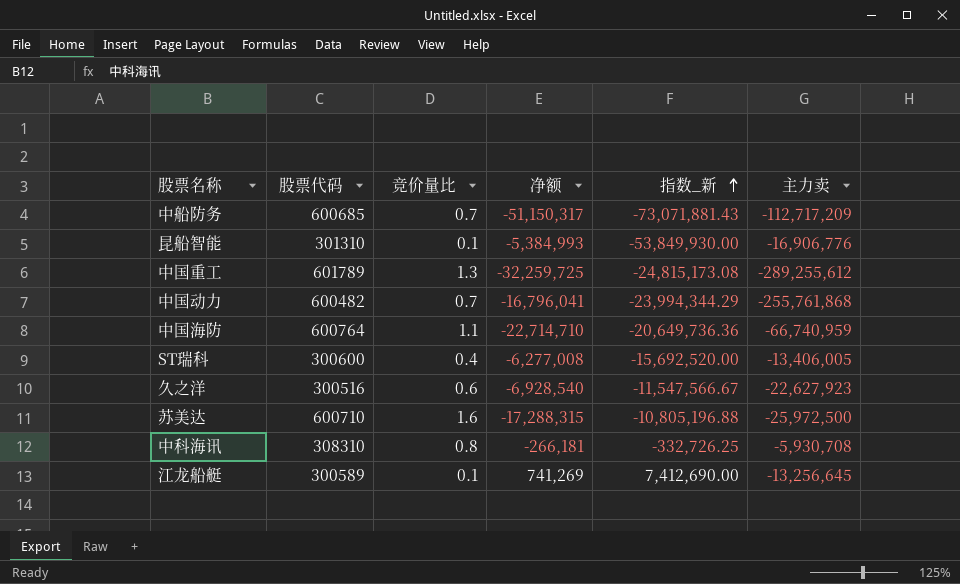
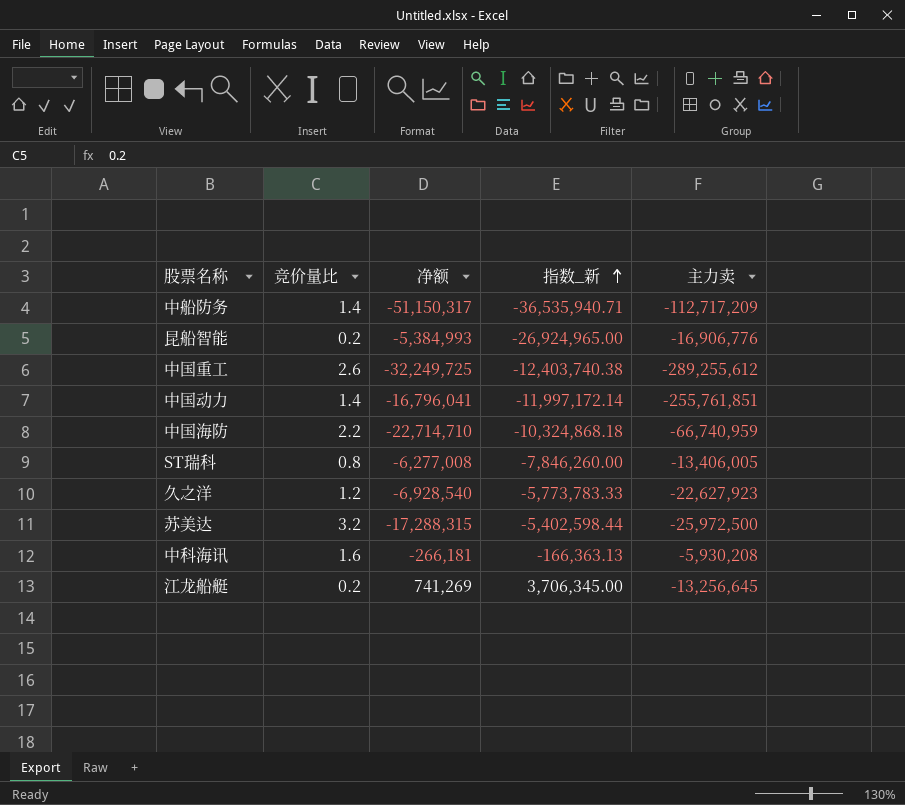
column 股票代码 | position: 2 -> none
中船防务 | 竞价量比: 0.7 -> 1.4
中船防务 | 指数_新: -73,071,881.43 -> -36,535,940.71
昆船智能 | 竞价量比: 0.1 -> 0.2
昆船智能 | 指数_新: -53,849,930.00 -> -26,924,965.00
中国重工 | 竞价量比: 1.3 -> 2.6
中国重工 | 净额: -32,259,725 -> -32,249,725
中国重工 | 指数_新: -24,815,173.08 -> -12,403,740.38
中国动力 | 竞价量比: 0.7 -> 1.4
中国动力 | 指数_新: -23,994,344.29 -> -11,997,172.14
中国动力 | 主力卖: -255,761,868 -> -255,761,851
中国海防 | 竞价量比: 1.1 -> 2.2
中国海防 | 指数_新: -20,649,736.36 -> -10,324,868.18
ST瑞科 | 竞价量比: 0.4 -> 0.8
ST瑞科 | 指数_新: -15,692,520.00 -> -7,846,260.00
久之洋 | 竞价量比: 0.6 -> 1.2
久之洋 | 指数_新: -11,547,566.67 -> -5,773,783.33
苏美达 | 竞价量比: 1.6 -> 3.2
苏美达 | 指数_新: -10,805,196.88 -> -5,402,598.44
中科海讯 | 竞价量比: 0.8 -> 1.6
中科海讯 | 指数_新: -332,726.25 -> -166,363.13
中科海讯 | 主力卖: -5,930,708 -> -5,930,208
江龙船艇 | 竞价量比: 0.1 -> 0.2
江龙船艇 | 指数_新: 7,412,690.00 -> 3,706,345.00

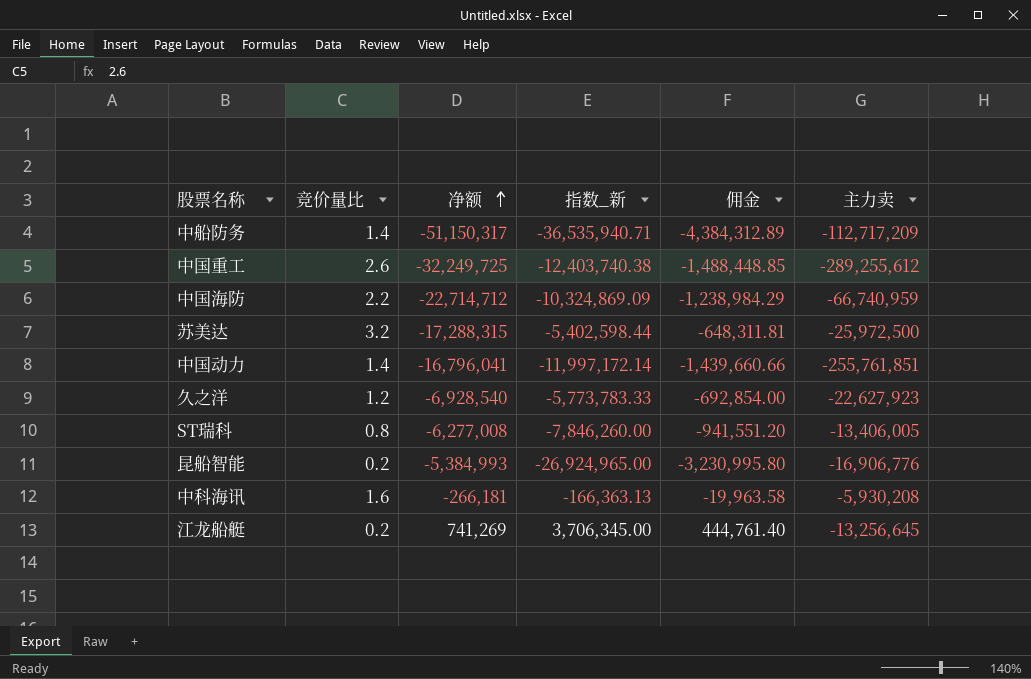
row order: 指数_新 ascending -> 净额 ascending
column 佣金 | formula: none -> [指数_新] * 0.12
中国海防 | 净额: -22,714,710 -> -22,714,712
中国海防 | 指数_新: -10,324,868.18 -> -10,324,869.09

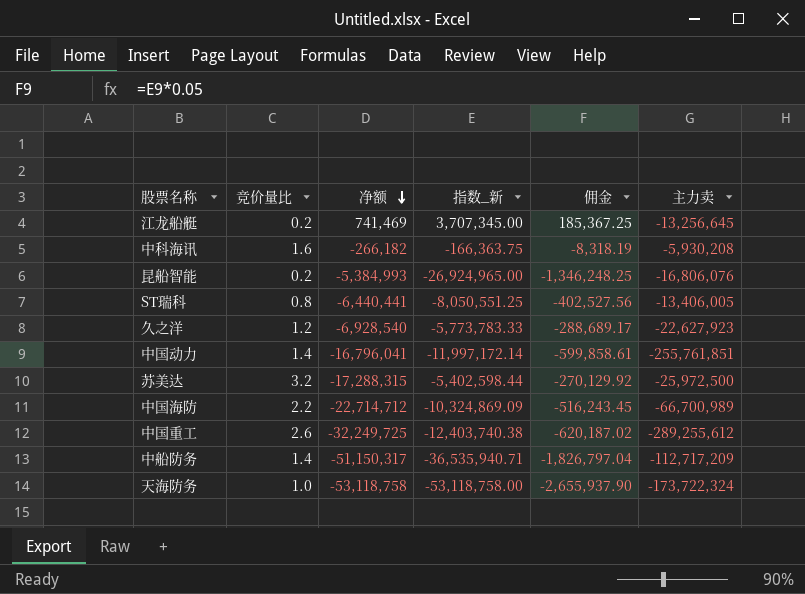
row order: 净额 ascending -> 净额 descending
column 佣金 | formula: [指数_新] * 0.12 -> [指数_新] * 0.05
江龙船艇 | 净额: 741,269 -> 741,469
江龙船艇 | 指数_新: 3,706,345.00 -> 3,707,345.00
中科海讯 | 净额: -266,181 -> -266,182
中科海讯 | 指数_新: -166,363.13 -> -166,363.75
昆船智能 | 主力卖: -16,906,776 -> -16,806,076
ST瑞科 | 净额: -6,277,008 -> -6,440,441
ST瑞科 | 指数_新: -7,846,260.00 -> -8,050,551.25
中国海防 | 主力卖: -66,740,959 -> -66,700,989
row 天海防务: none -> 1.0 | -53,118,758 | -53,118,758.00 | -2,655,937.90 | -173,722,324

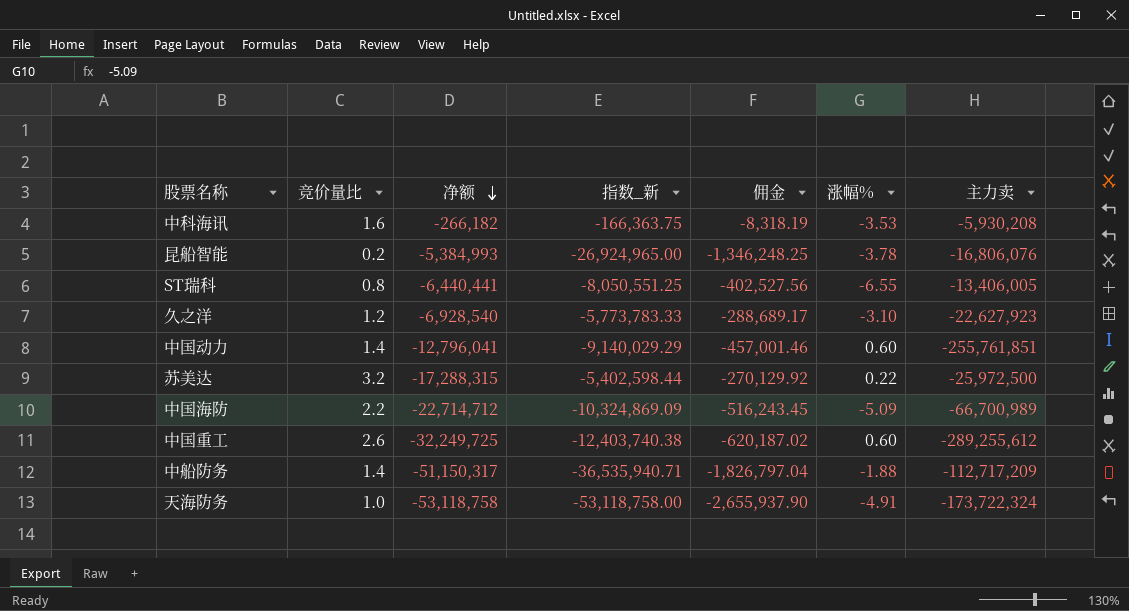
column 涨幅% | position: none -> 6
row 江龙船艇: 0.2 | 741,469 | 3,707,345.00 | 185,367.25 | -13,256,645 -> none
中国动力 | 净额: -16,796,041 -> -12,796,041
中国动力 | 指数_新: -11,997,172.14 -> -9,140,029.29
中国动力 | 佣金: -599,858.61 -> -457,001.46

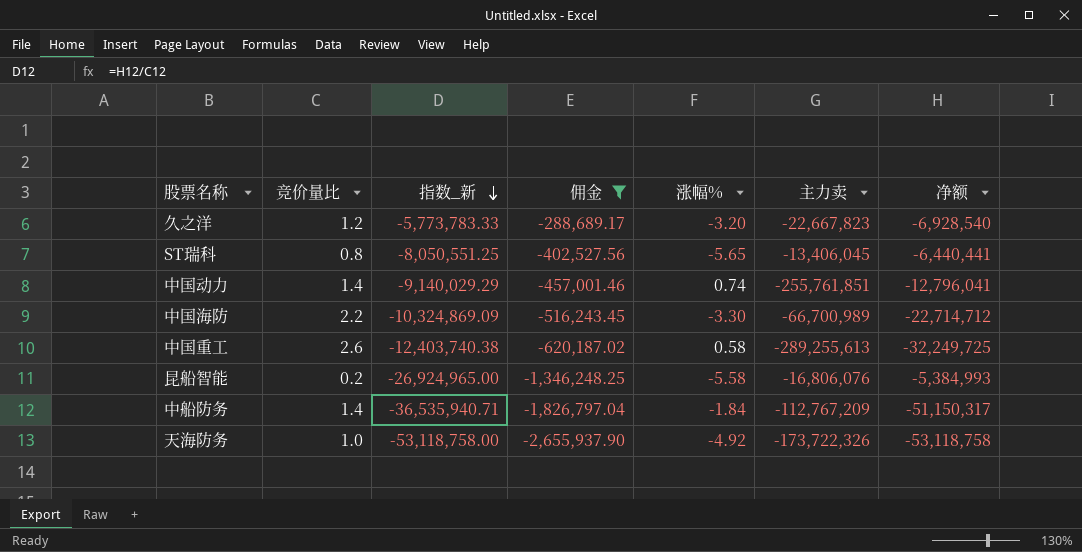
filter: none -> 佣金 <= -288,689.17
row order: 净额 descending -> 指数_新 descending
column 净额 | position: 3 -> 7
久之洋 | 涨幅%: -3.10 -> -3.20
久之洋 | 主力卖: -22,627,923 -> -22,667,823
ST瑞科 | 涨幅%: -6.55 -> -5.65
ST瑞科 | 主力卖: -13,406,005 -> -13,406,045
中国动力 | 涨幅%: 0.60 -> 0.74
中国海防 | 涨幅%: -5.09 -> -3.30
中国重工 | 涨幅%: 0.60 -> 0.58
中国重工 | 主力卖: -289,255,612 -> -289,255,613
昆船智能 | 涨幅%: -3.78 -> -5.58
中船防务 | 涨幅%: -1.88 -> -1.84
中船防务 | 主力卖: -112,717,209 -> -112,767,209
天海防务 | 涨幅%: -4.91 -> -4.92
天海防务 | 主力卖: -173,722,324 -> -173,722,326

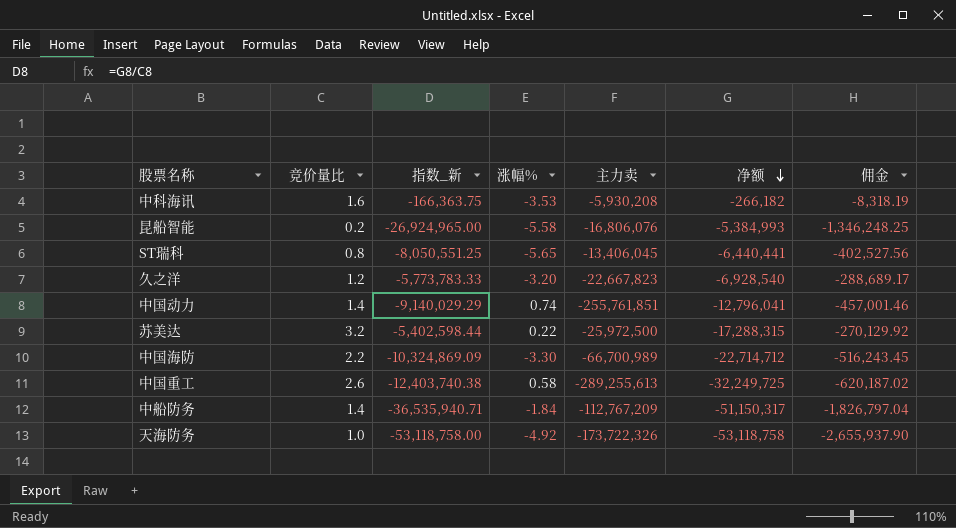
filter: 佣金 <= -288,689.17 -> none
row order: 指数_新 descending -> 净额 descending
column 佣金 | position: 4 -> 7

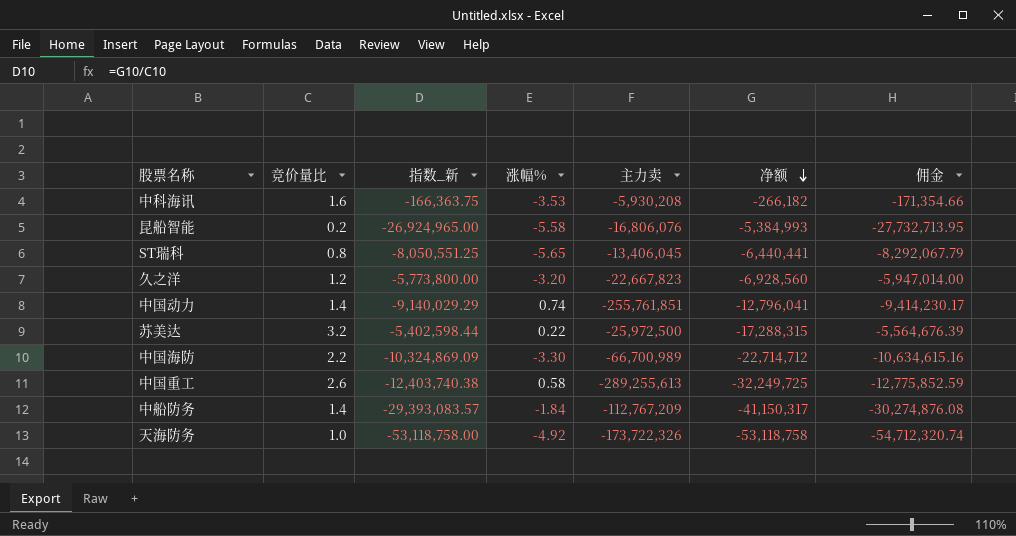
column 佣金 | formula: [指数_新] * 0.05 -> [指数_新] * 1.03
久之洋 | 指数_新: -5,773,783.33 -> -5,773,800.00
久之洋 | 净额: -6,928,540 -> -6,928,560
中船防务 | 指数_新: -36,535,940.71 -> -29,393,083.57
中船防务 | 净额: -51,150,317 -> -41,150,317

